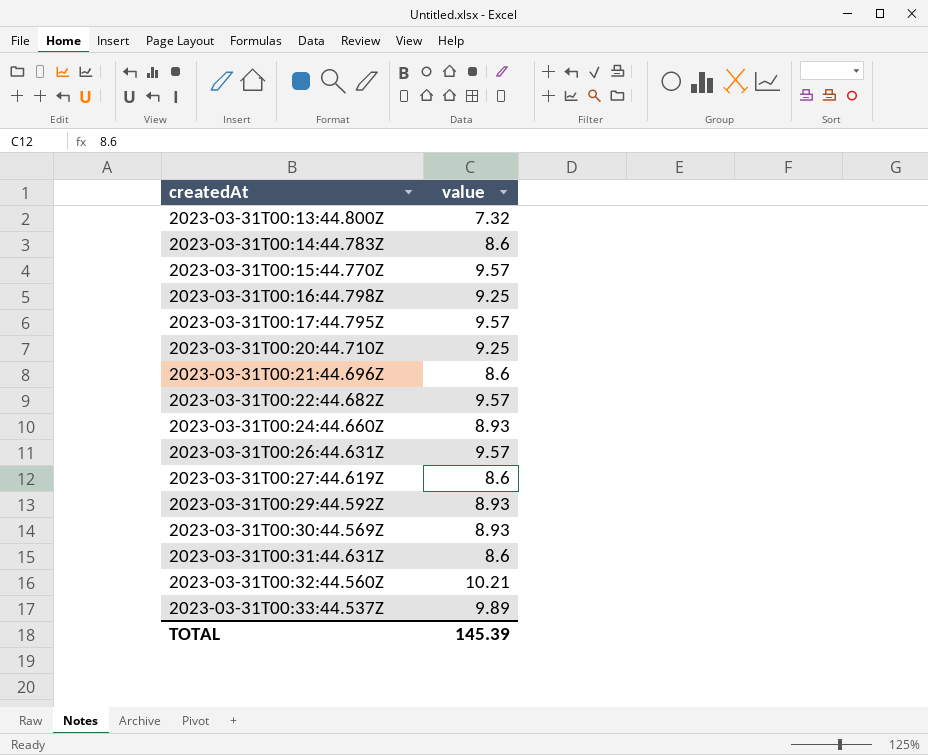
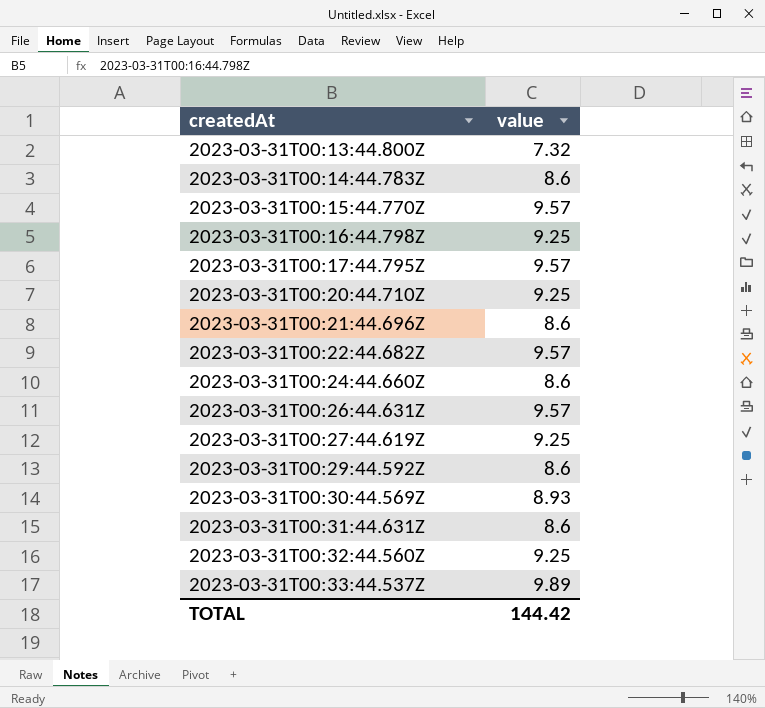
2023-03-31T00:24:44.660Z | value: 8.93 -> 8.6
2023-03-31T00:27:44.619Z | value: 8.6 -> 9.25
2023-03-31T00:29:44.592Z | value: 8.93 -> 8.6
2023-03-31T00:32:44.560Z | value: 10.21 -> 9.25
TOTAL | value: 145.39 -> 144.42

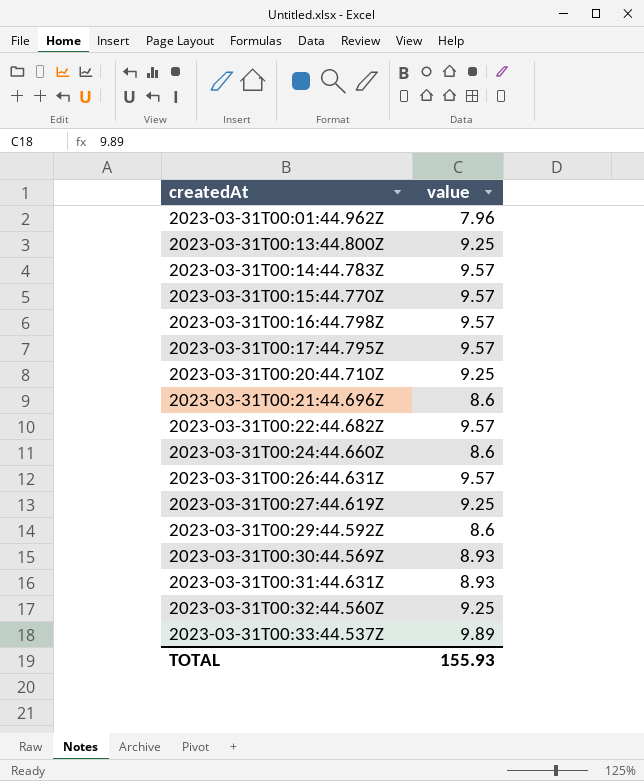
row 2023-03-31T00:01:44.962Z: none -> 7.96
2023-03-31T00:13:44.800Z | value: 7.32 -> 9.25
2023-03-31T00:14:44.783Z | value: 8.6 -> 9.57
2023-03-31T00:16:44.798Z | value: 9.25 -> 9.57
2023-03-31T00:31:44.631Z | value: 8.6 -> 8.93
TOTAL | value: 144.42 -> 155.93

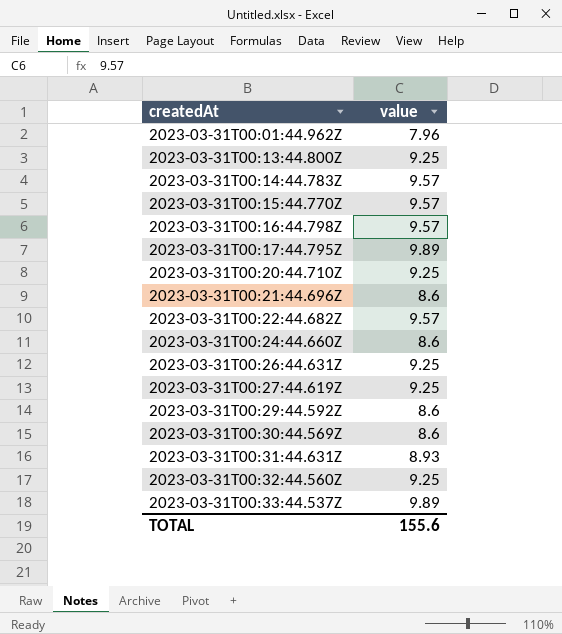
2023-03-31T00:17:44.795Z | value: 9.57 -> 9.89
2023-03-31T00:26:44.631Z | value: 9.57 -> 9.25
2023-03-31T00:30:44.569Z | value: 8.93 -> 8.6
TOTAL | value: 155.93 -> 155.6

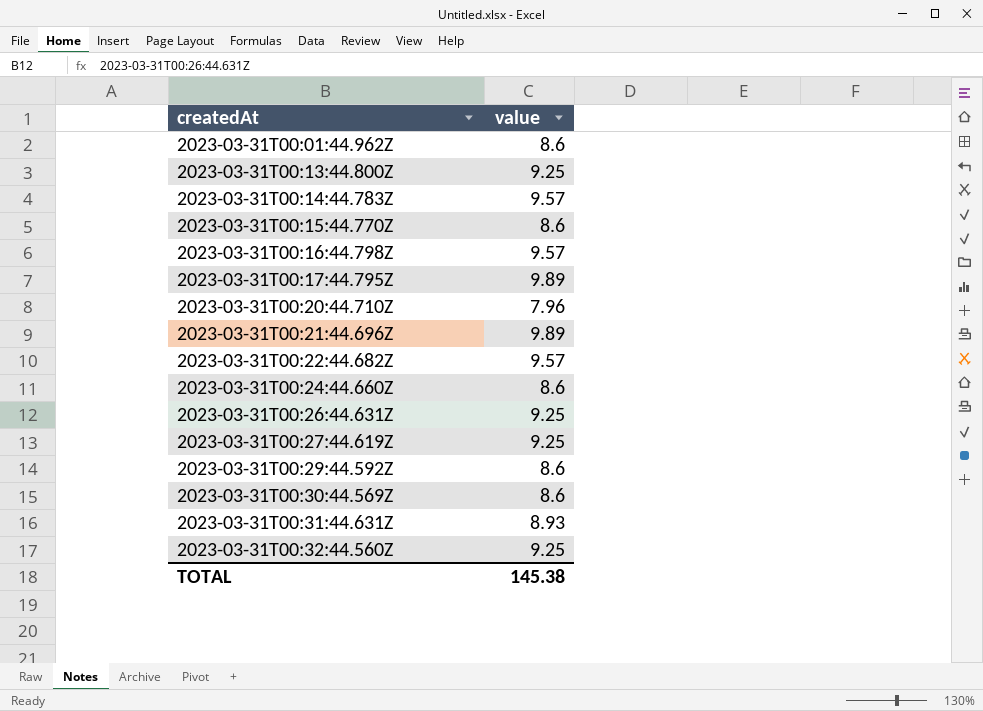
row 2023-03-31T00:33:44.537Z: 9.89 -> none
2023-03-31T00:01:44.962Z | value: 7.96 -> 8.6
2023-03-31T00:15:44.770Z | value: 9.57 -> 8.6
2023-03-31T00:20:44.710Z | value: 9.25 -> 7.96
2023-03-31T00:21:44.696Z | value: 8.6 -> 9.89
TOTAL | value: 155.6 -> 145.38

